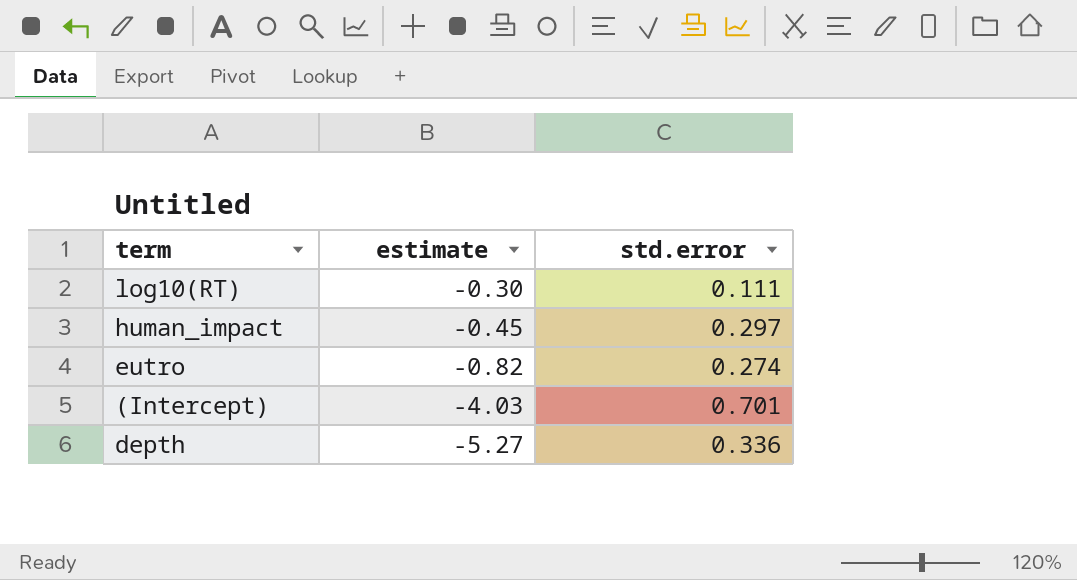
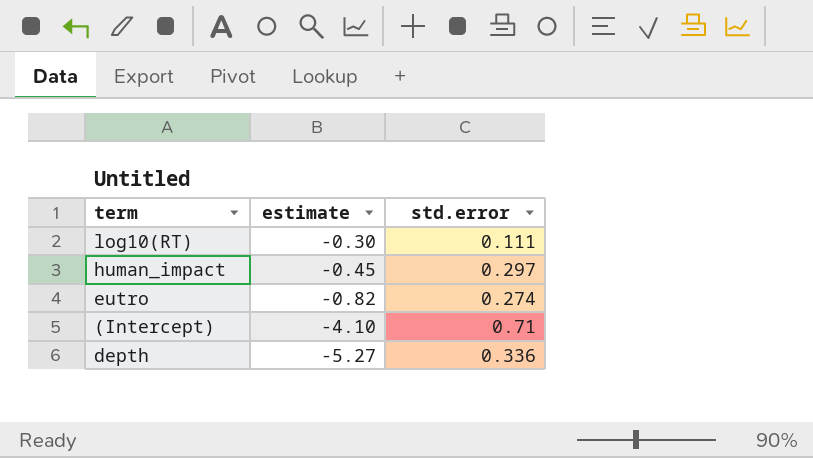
(Intercept) | estimate: -4.03 -> -4.10
(Intercept) | std.error: 0.701 -> 0.71

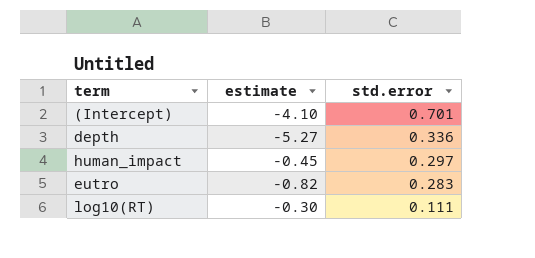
row order: estimate descending -> std.error descending
(Intercept) | std.error: 0.71 -> 0.701
eutro | std.error: 0.274 -> 0.283

